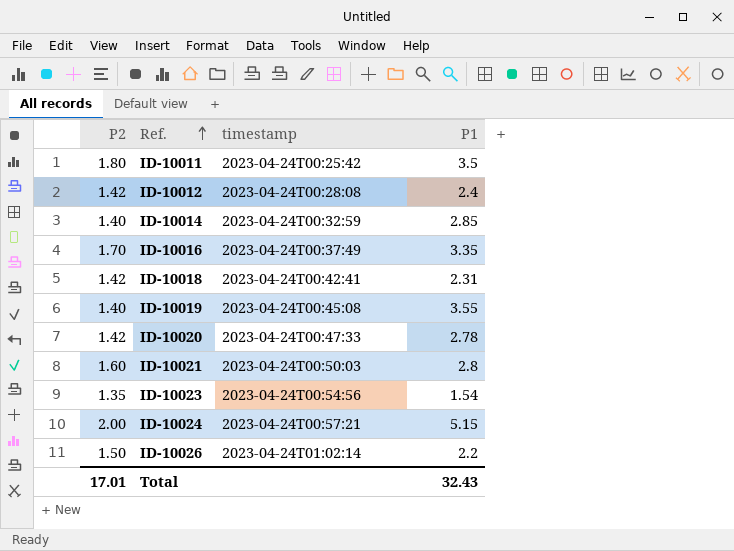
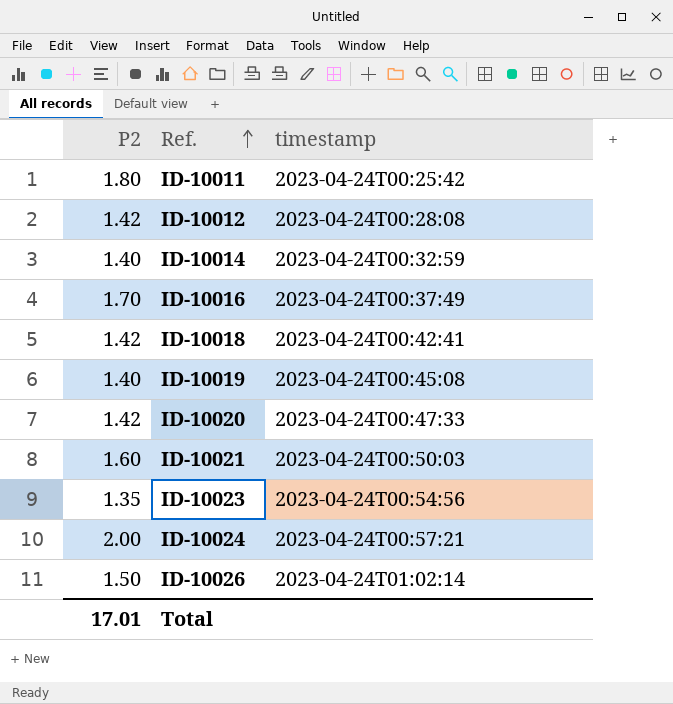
column P1 | position: 4 -> none

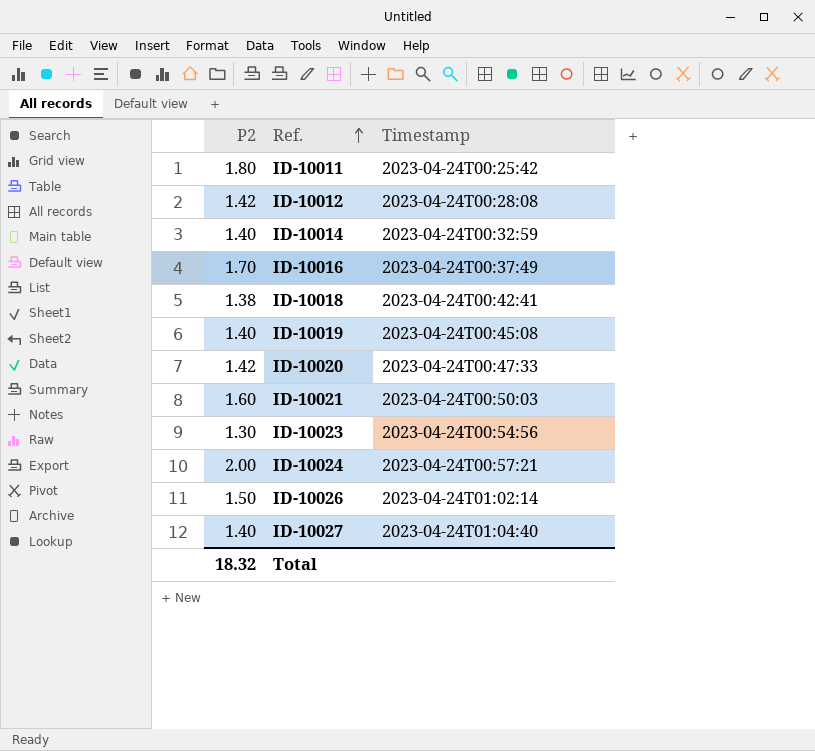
column name: timestamp -> Timestamp
ID-10018 | P2: 1.42 -> 1.38
ID-10023 | P2: 1.35 -> 1.30
row ID-10027: none -> 1.40 | 2023-04-24T01:04:40
Total | P2: 17.01 -> 18.32

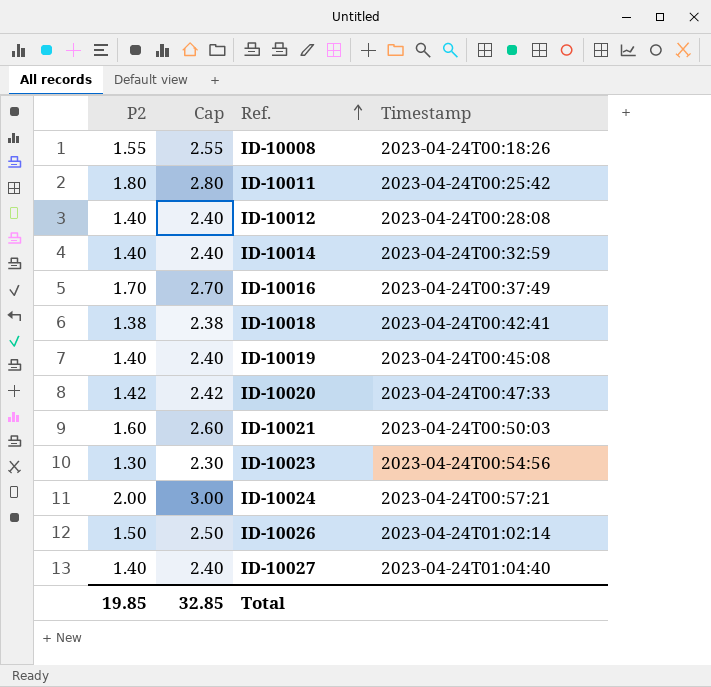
column Cap | formula: none -> [P2] + 1
row ID-10008: none -> 1.55 | 2.55 | 2023-04-24T00:18:26
ID-10012 | P2: 1.42 -> 1.40
Total | P2: 18.32 -> 19.85

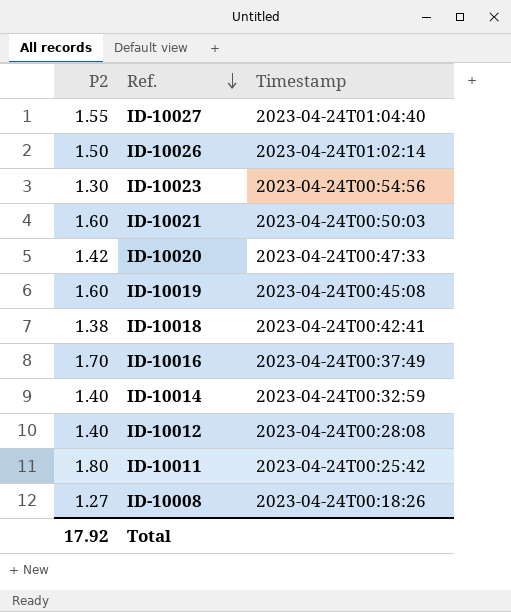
row order: Ref. ascending -> Ref. descending
column Cap | formula: [P2] + 1 -> none
row ID-10024: 2.00 | 3.00 | 2023-04-24T00:57:21 -> none
ID-10027 | P2: 1.40 -> 1.55
ID-10019 | P2: 1.40 -> 1.60
ID-10008 | P2: 1.55 -> 1.27
Total | P2: 19.85 -> 17.92

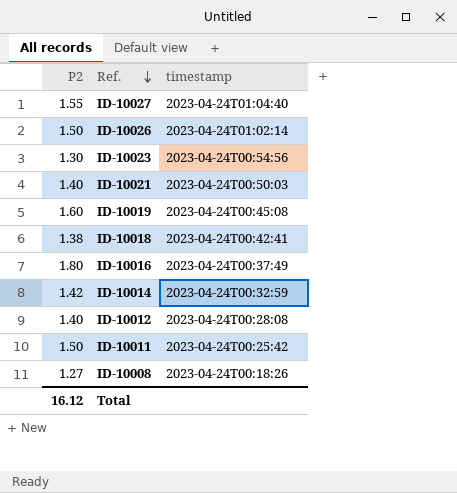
column name: Timestamp -> timestamp
row ID-10020: 1.42 | 2023-04-24T00:47:33 -> none
ID-10021 | P2: 1.60 -> 1.40
ID-10016 | P2: 1.70 -> 1.80
ID-10014 | P2: 1.40 -> 1.42
ID-10011 | P2: 1.80 -> 1.50
Total | P2: 17.92 -> 16.12

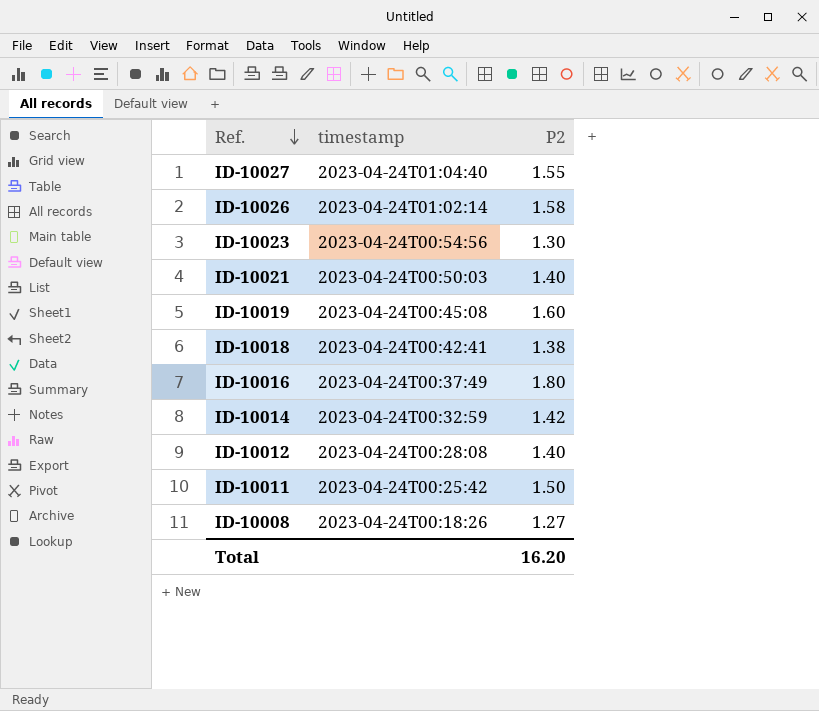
column P2 | position: 1 -> 3
ID-10026 | P2: 1.50 -> 1.58
Total | P2: 16.12 -> 16.20

